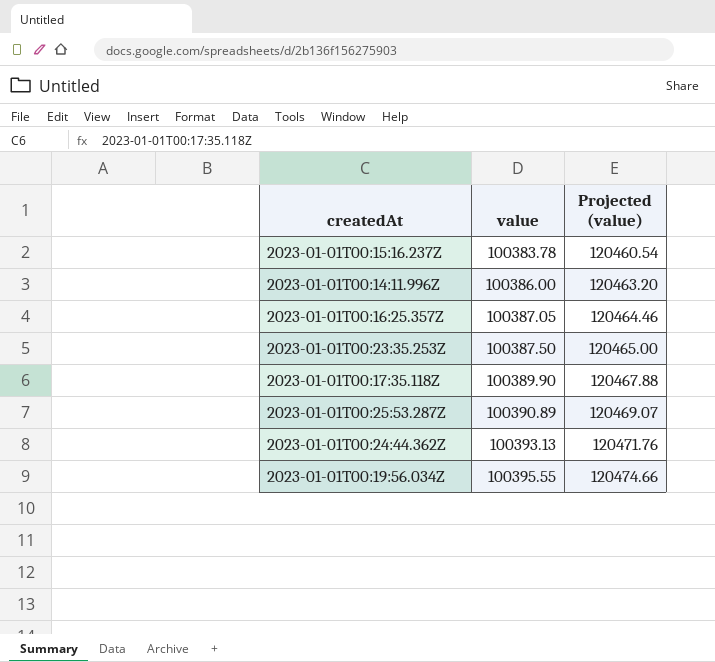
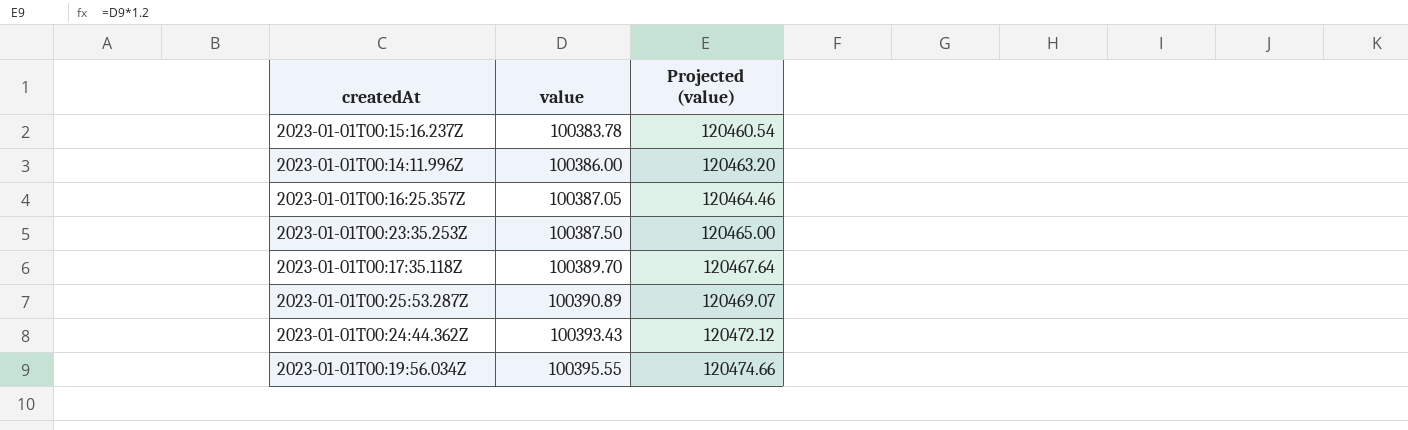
2023-01-01T00:17:35.118Z | value: 100389.90 -> 100389.70
2023-01-01T00:17:35.118Z | Projected (value): 120467.88 -> 120467.64
2023-01-01T00:24:44.362Z | value: 100393.13 -> 100393.43
2023-01-01T00:24:44.362Z | Projected (value): 120471.76 -> 120472.12

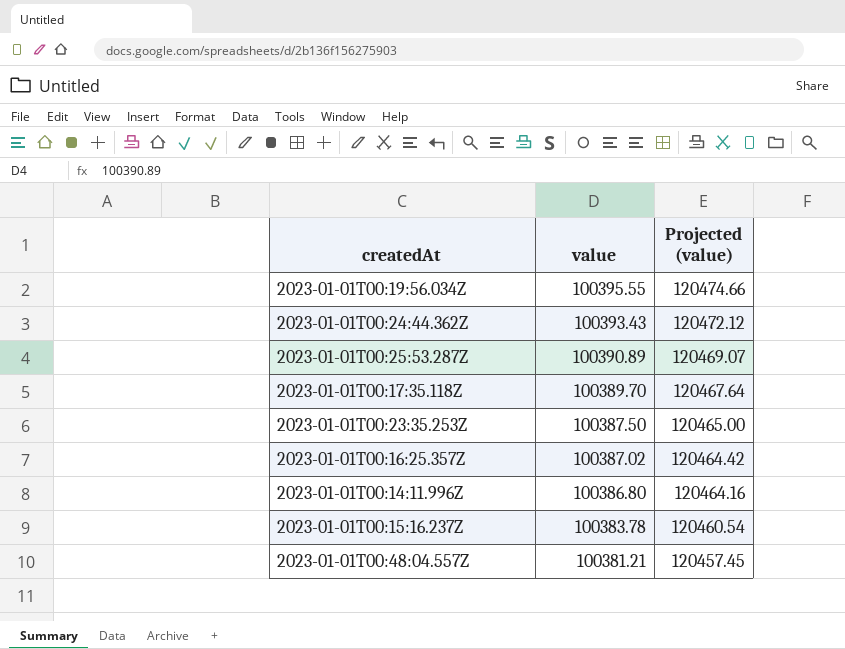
row order: value ascending -> value descending
2023-01-01T00:16:25.357Z | value: 100387.05 -> 100387.02
2023-01-01T00:16:25.357Z | Projected (value): 120464.46 -> 120464.42
2023-01-01T00:14:11.996Z | value: 100386.00 -> 100386.80
2023-01-01T00:14:11.996Z | Projected (value): 120463.20 -> 120464.16
row 2023-01-01T00:48:04.557Z: none -> 100381.21 | 120457.45

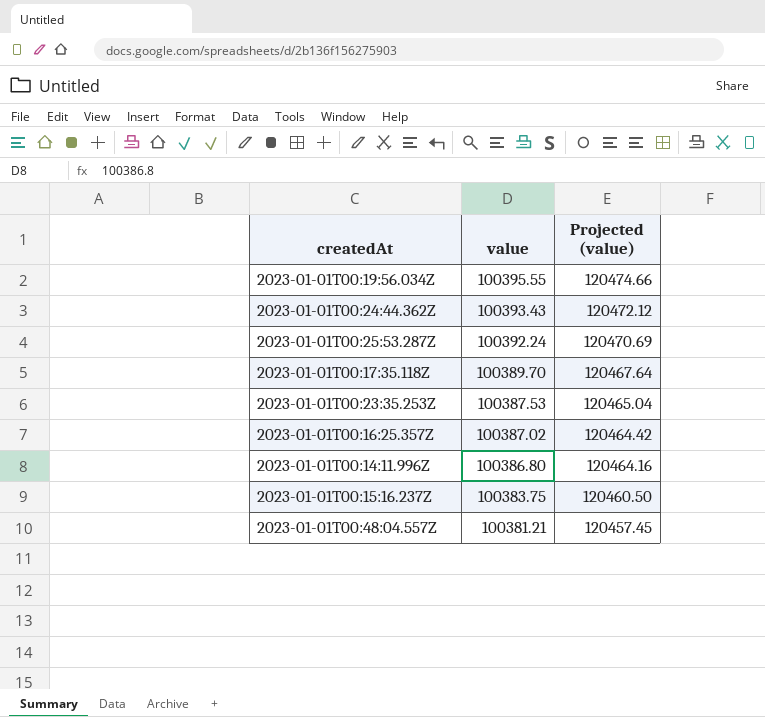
2023-01-01T00:25:53.287Z | value: 100390.89 -> 100392.24
2023-01-01T00:25:53.287Z | Projected (value): 120469.07 -> 120470.69
2023-01-01T00:23:35.253Z | value: 100387.50 -> 100387.53
2023-01-01T00:23:35.253Z | Projected (value): 120465.00 -> 120465.04
2023-01-01T00:15:16.237Z | value: 100383.78 -> 100383.75
2023-01-01T00:15:16.237Z | Projected (value): 120460.54 -> 120460.50

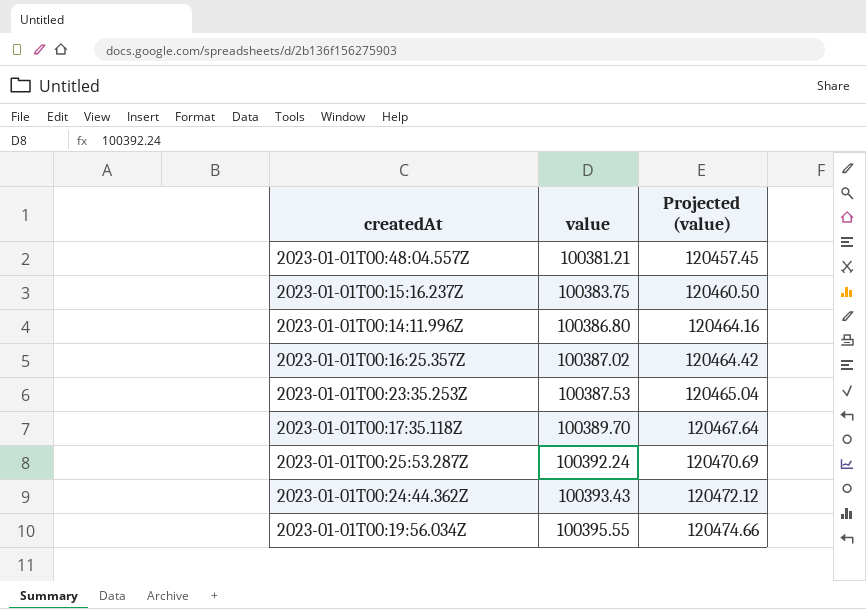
row order: value descending -> value ascending

